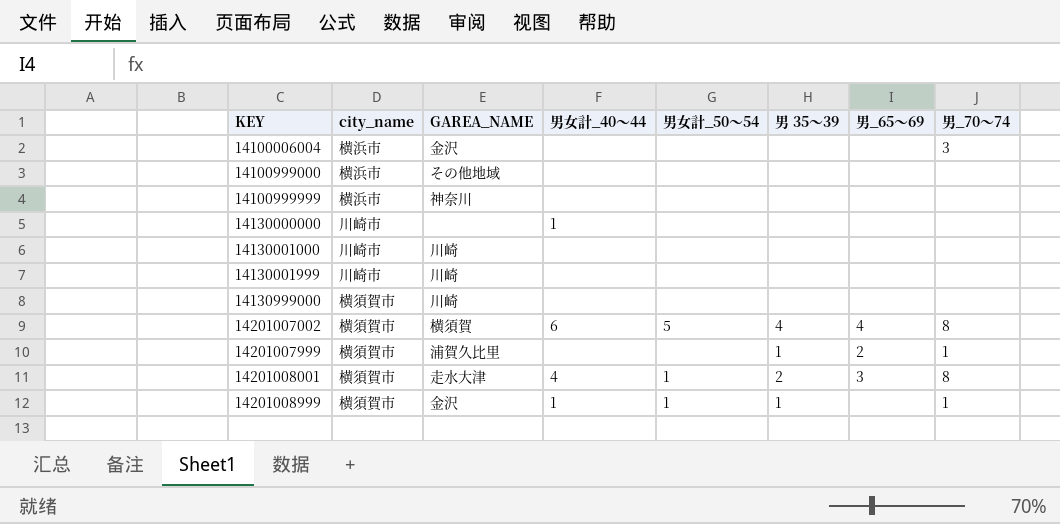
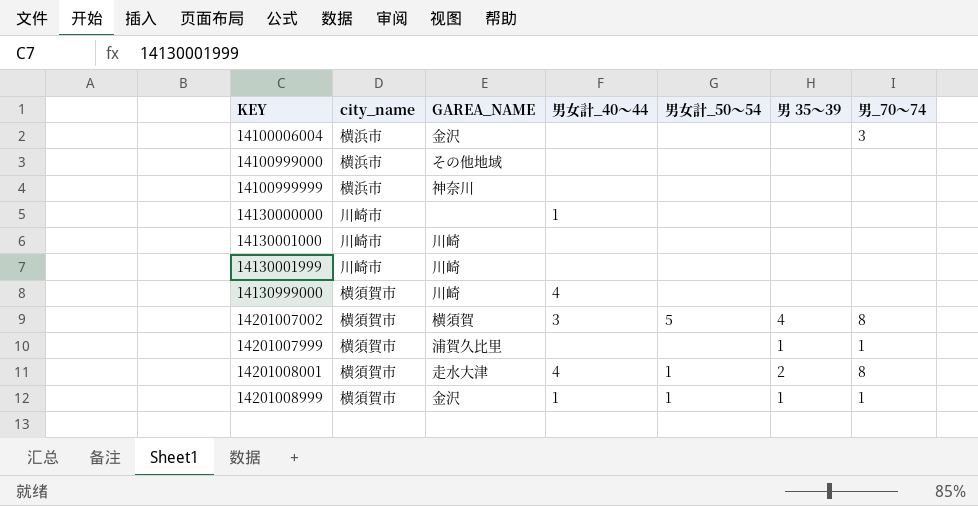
column 男_65～69 | position: 7 -> none
14130999000 | 男女計_40～44: none -> 4
14201007002 | 男女計_40～44: 6 -> 3

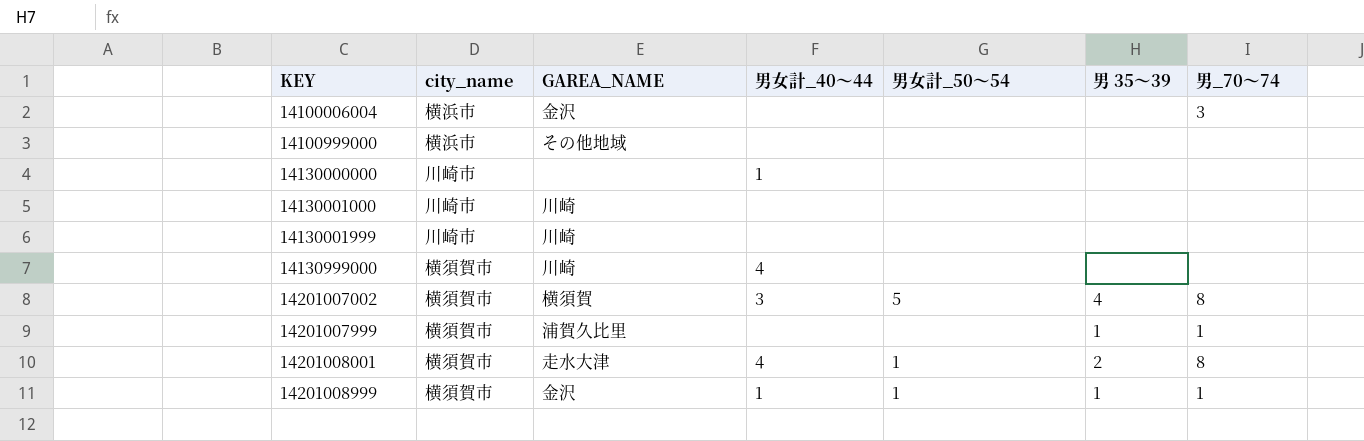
row 14100999999: 横浜市 | 神奈川 | none | none | none | none -> none

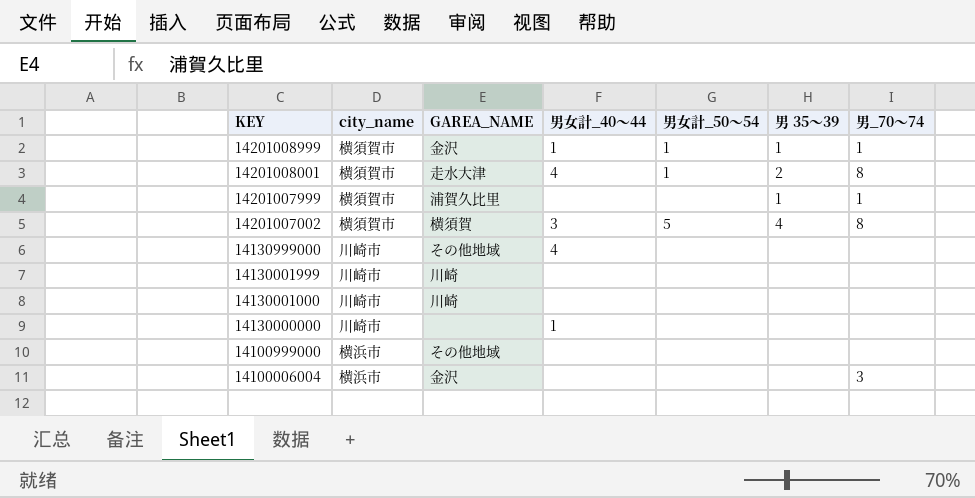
row order: KEY ascending -> KEY descending
14130999000 | city_name: 横須賀市 -> 川崎市
14130999000 | GAREA_NAME: 川崎 -> その他地域

